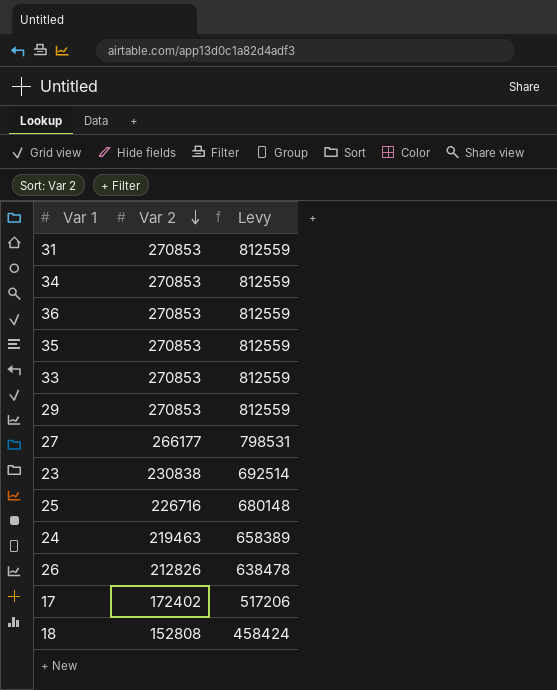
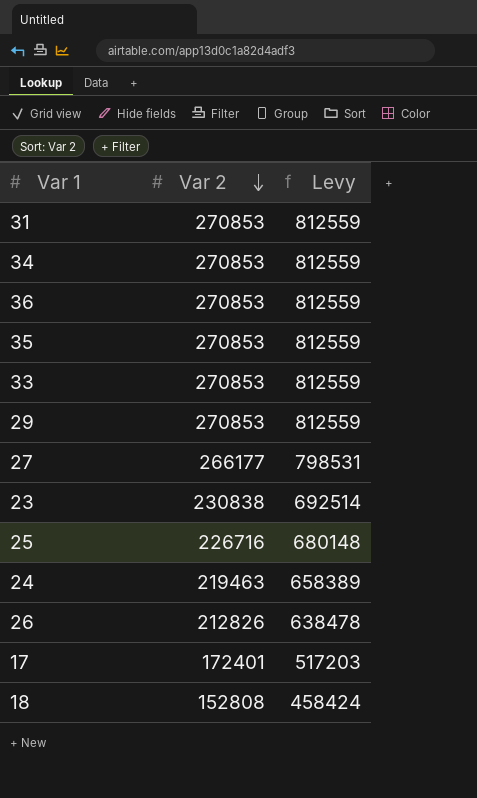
17 | Var 2: 172402 -> 172401
17 | Levy: 517206 -> 517203

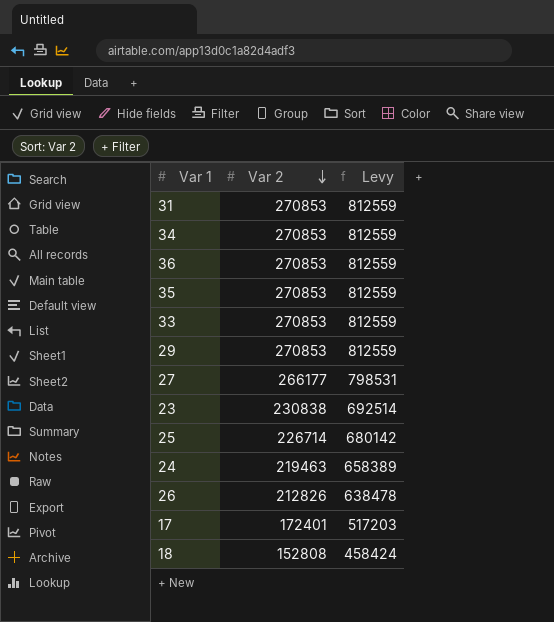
25 | Var 2: 226716 -> 226714
25 | Levy: 680148 -> 680142

